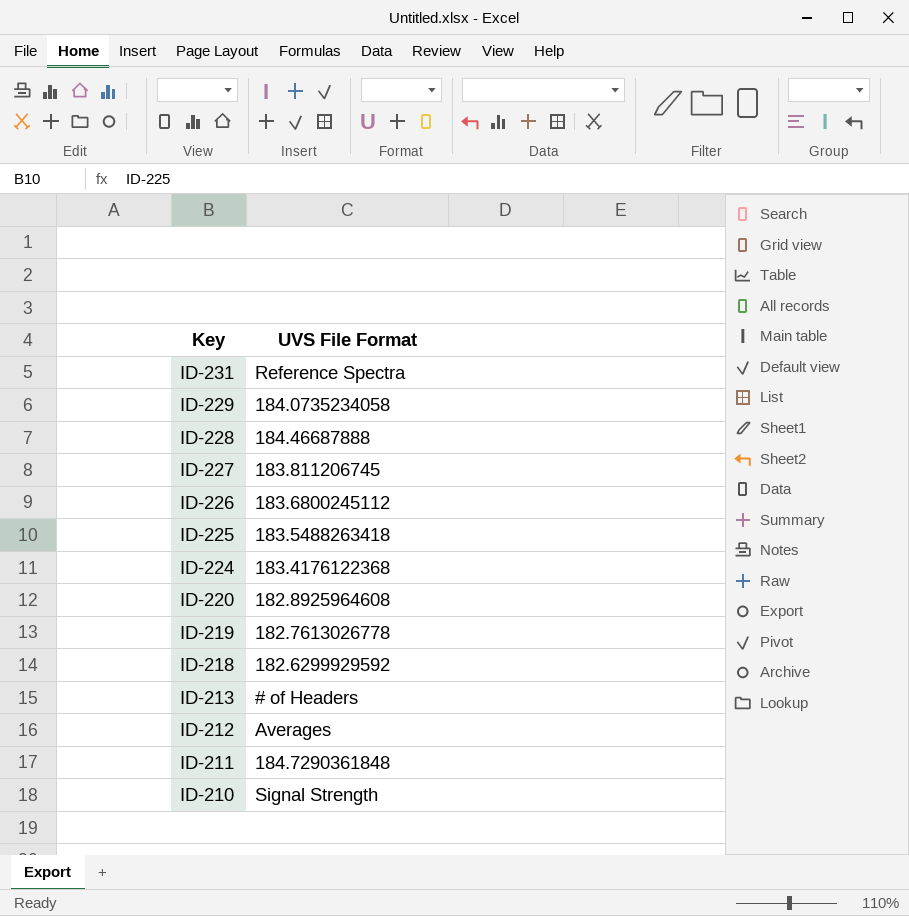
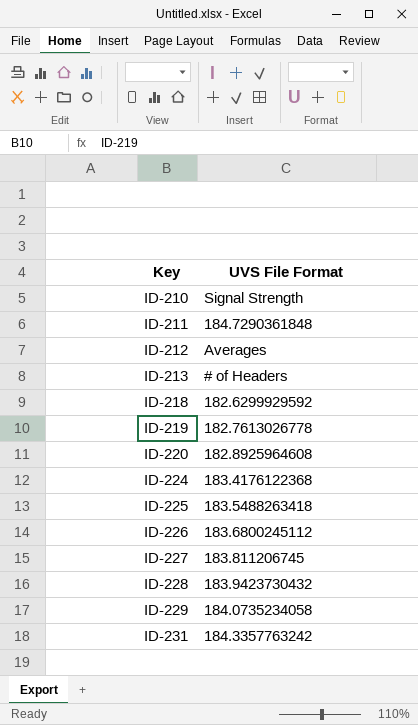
row order: Key descending -> Key ascending
ID-228 | UVS File Format: 184.46687888 -> 183.9423730432
ID-231 | UVS File Format: Reference Spectra -> 184.3357763242

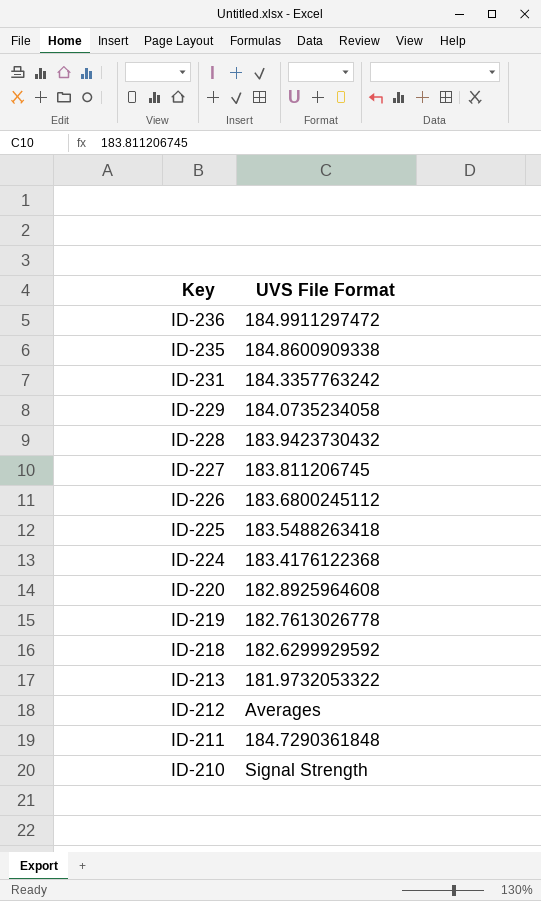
row order: Key ascending -> Key descending
row ID-236: none -> 184.9911297472
row ID-235: none -> 184.8600909338
ID-213 | UVS File Format: # of Headers -> 181.9732053322

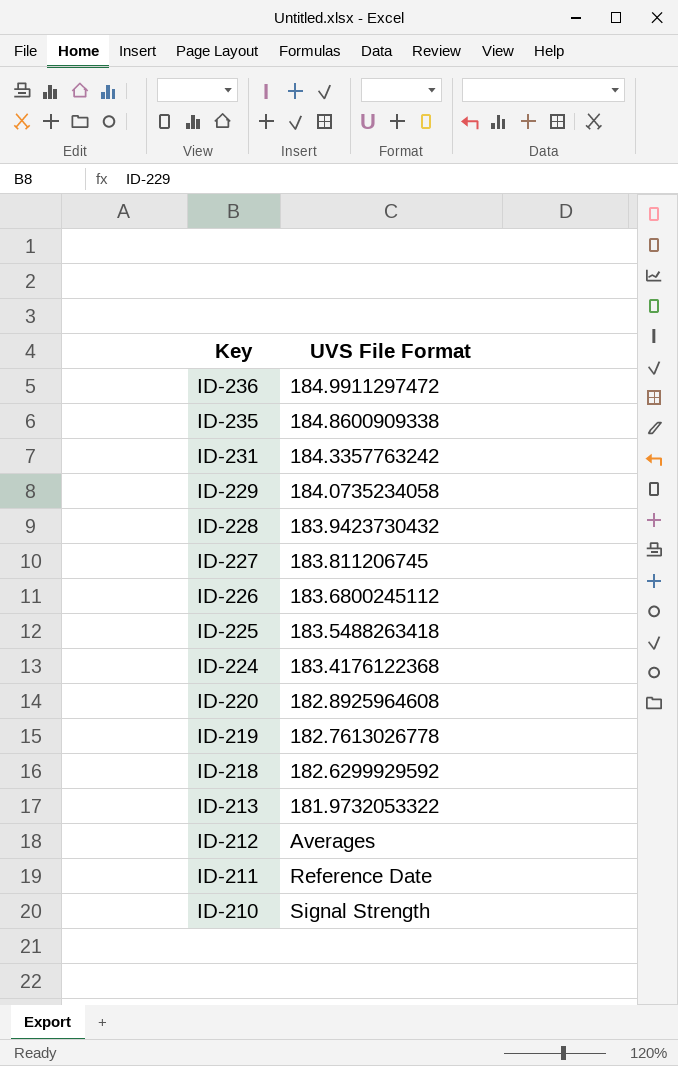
ID-211 | UVS File Format: 184.7290361848 -> Reference Date

